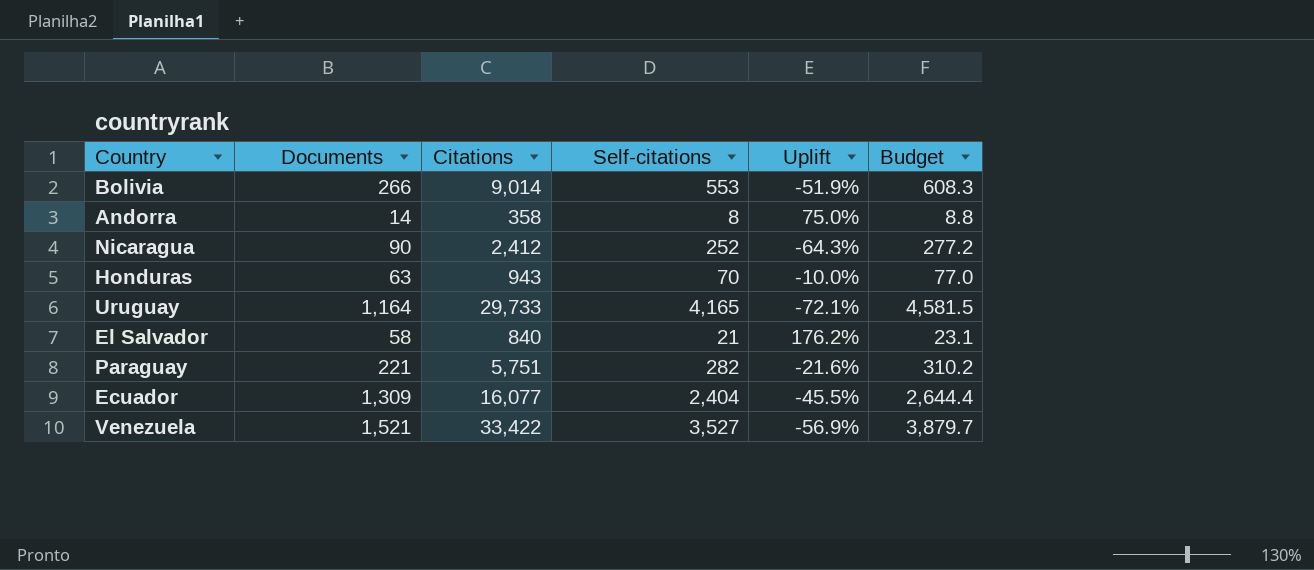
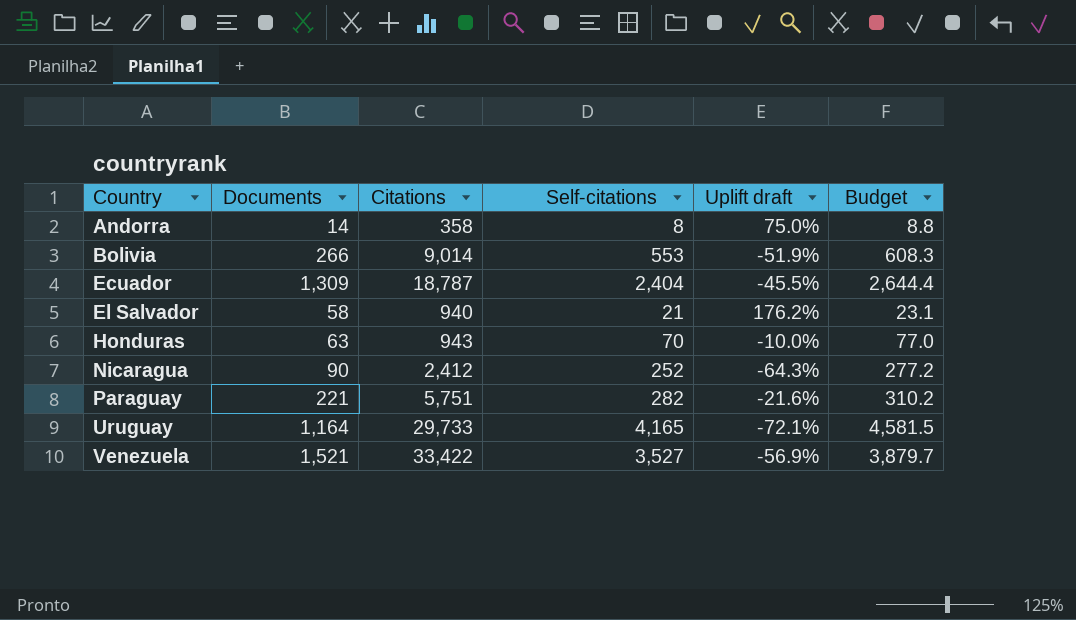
row order: none -> Country ascending
column name: Uplift -> Uplift draft
Ecuador | Citations: 16,077 -> 18,787
El Salvador | Citations: 840 -> 940

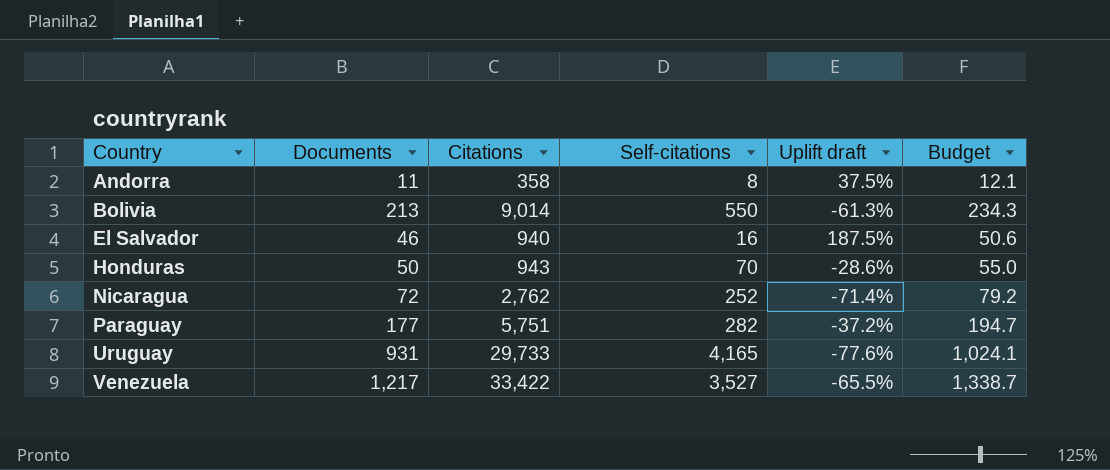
column Budget | formula: [Self-citations] * 1.1 -> [Documents] * 1.1
row Ecuador: 1,309 | 18,787 | 2,404 | -45.5% | 2,644.4 -> none
Andorra | Documents: 14 -> 11
Andorra | Uplift draft: 75.0% -> 37.5%
Bolivia | Documents: 266 -> 213
Bolivia | Self-citations: 553 -> 550
Bolivia | Uplift draft: -51.9% -> -61.3%
El Salvador | Documents: 58 -> 46
El Salvador | Self-citations: 21 -> 16
El Salvador | Uplift draft: 176.2% -> 187.5%
Honduras | Documents: 63 -> 50
Honduras | Uplift draft: -10.0% -> -28.6%
Nicaragua | Documents: 90 -> 72
Nicaragua | Citations: 2,412 -> 2,762
Nicaragua | Uplift draft: -64.3% -> -71.4%
Paraguay | Documents: 221 -> 177
Paraguay | Uplift draft: -21.6% -> -37.2%
Uruguay | Documents: 1,164 -> 931
Uruguay | Uplift draft: -72.1% -> -77.6%
Venezuela | Documents: 1,521 -> 1,217
Venezuela | Uplift draft: -56.9% -> -65.5%

